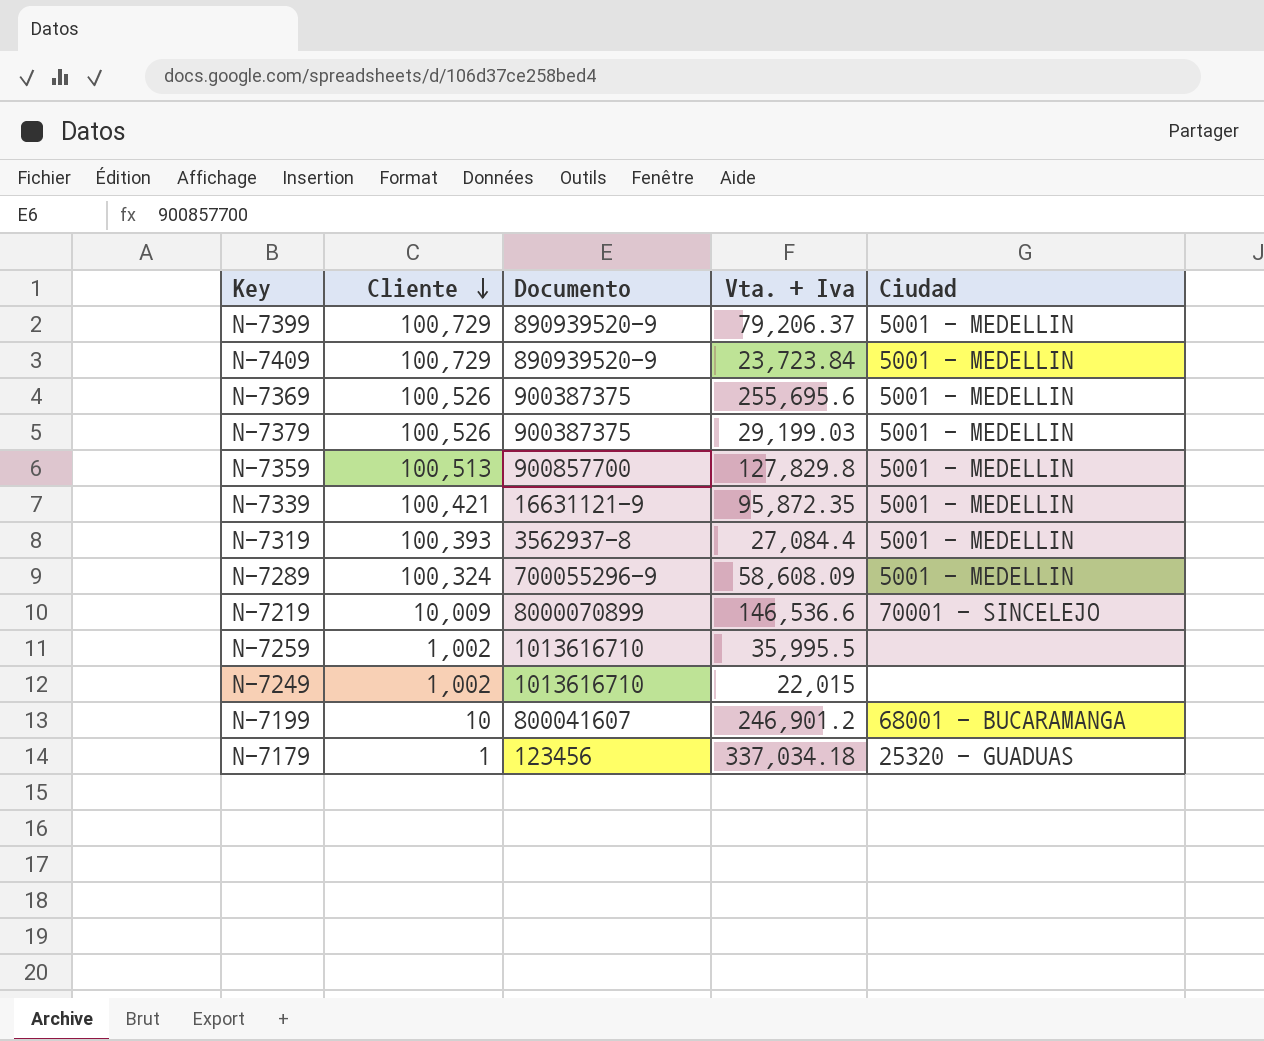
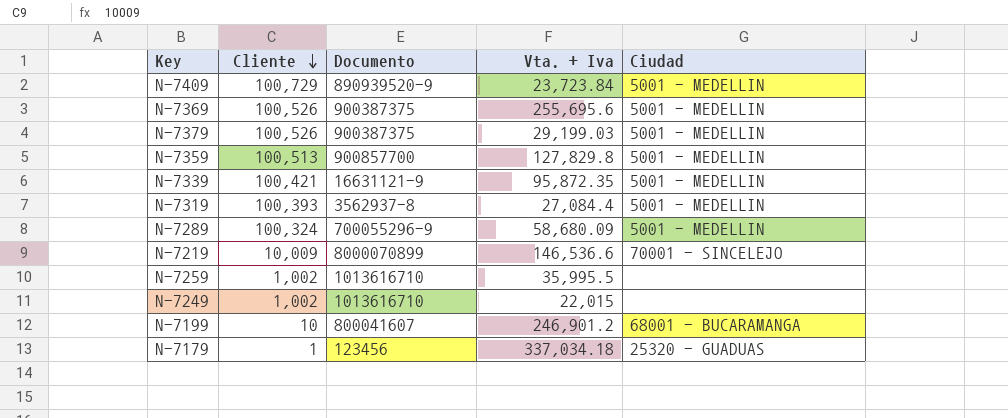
row N-7399: 100,729 | 890939520-9 | 79,206.37 | 5001 - MEDELLIN -> none
N-7289 | Vta. + Iva: 58,608.09 -> 58,680.09

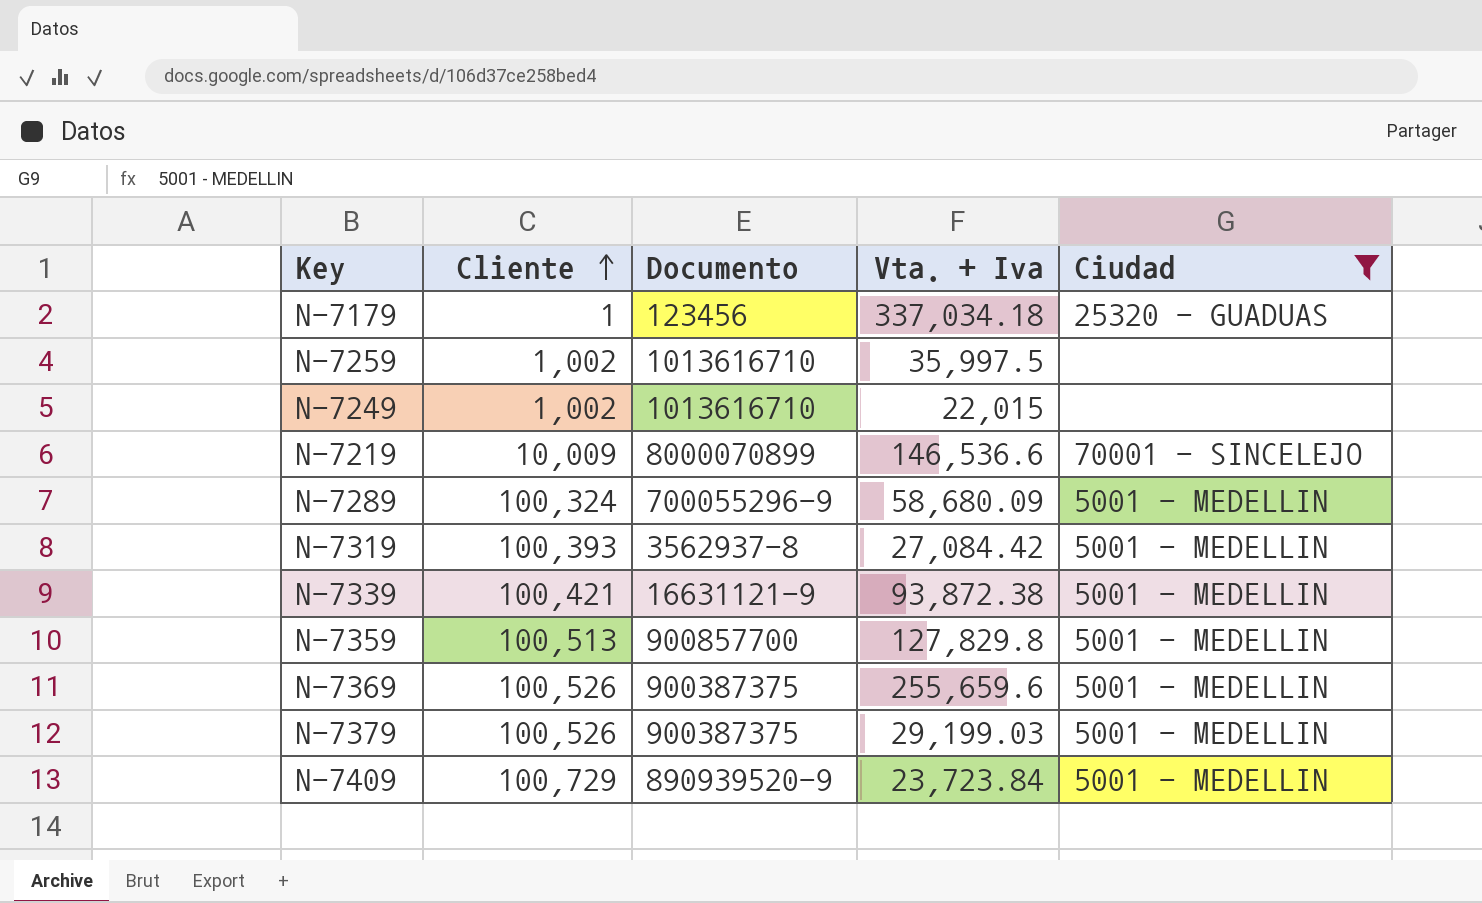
filter: none -> Ciudad != 68001 - BUCARAMANGA
row order: Cliente descending -> Cliente ascending
N-7259 | Vta. + Iva: 35,995.5 -> 35,997.5
N-7319 | Vta. + Iva: 27,084.4 -> 27,084.42
N-7339 | Vta. + Iva: 95,872.35 -> 93,872.38
N-7369 | Vta. + Iva: 255,695.6 -> 255,659.6

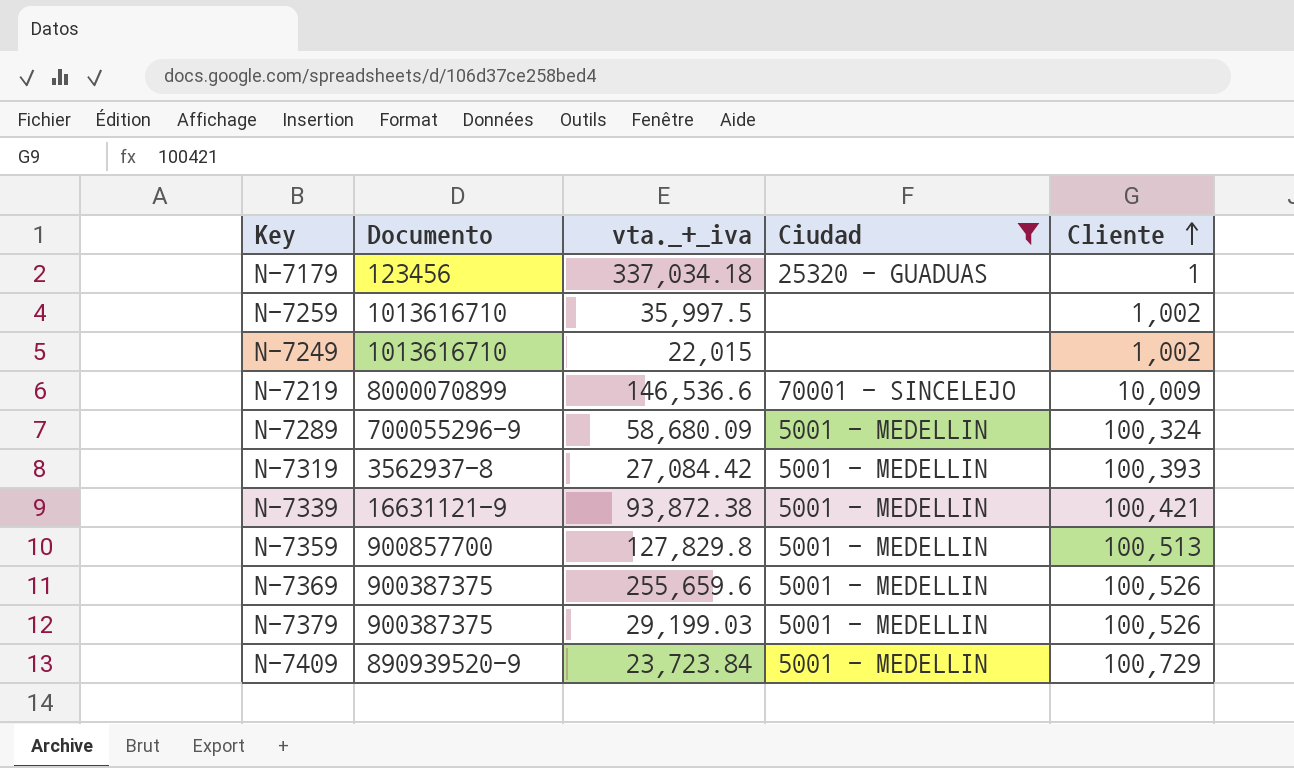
column name: Vta. + Iva -> vta._+_iva
column Cliente | position: 2 -> 5

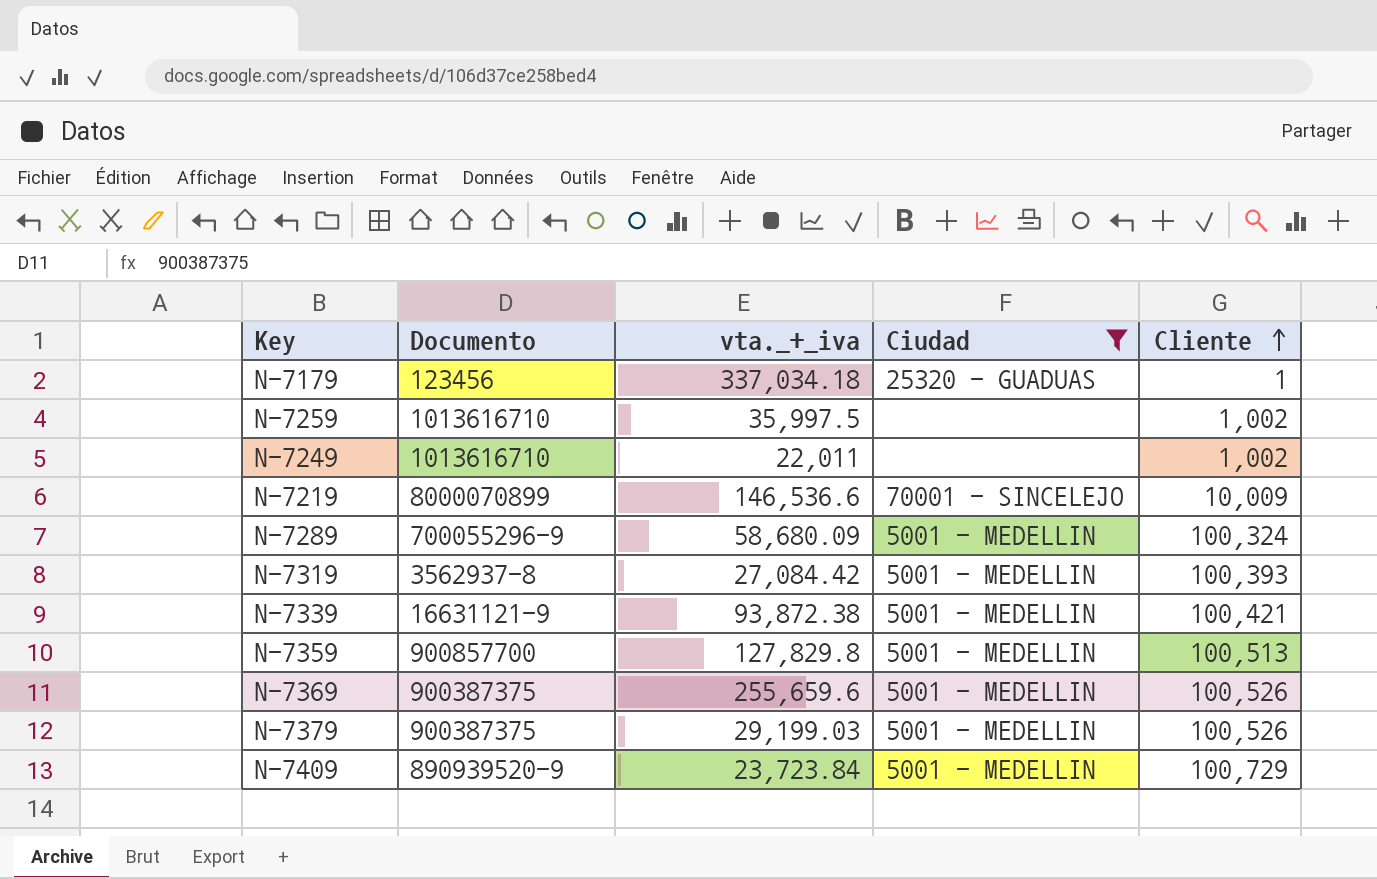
N-7249 | vta._+_iva: 22,015 -> 22,011

